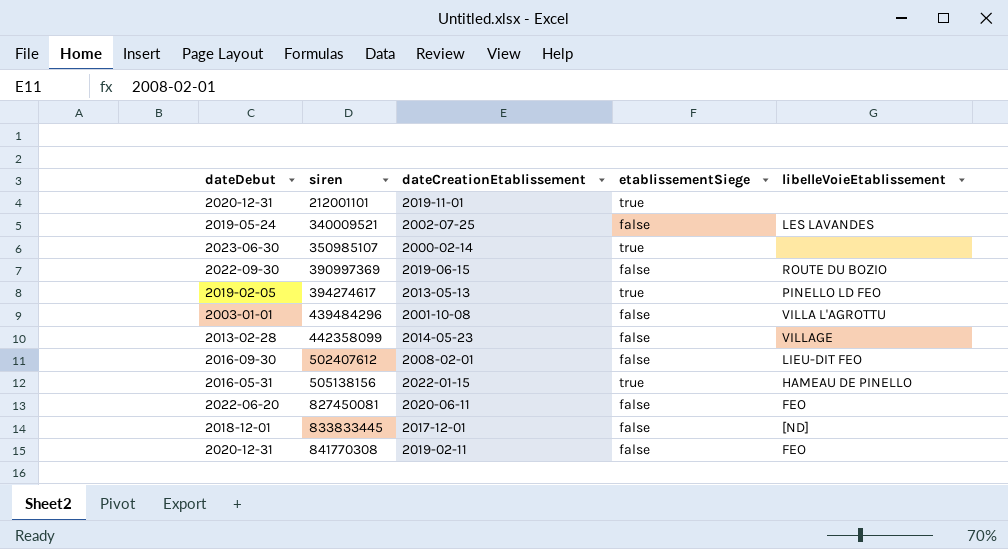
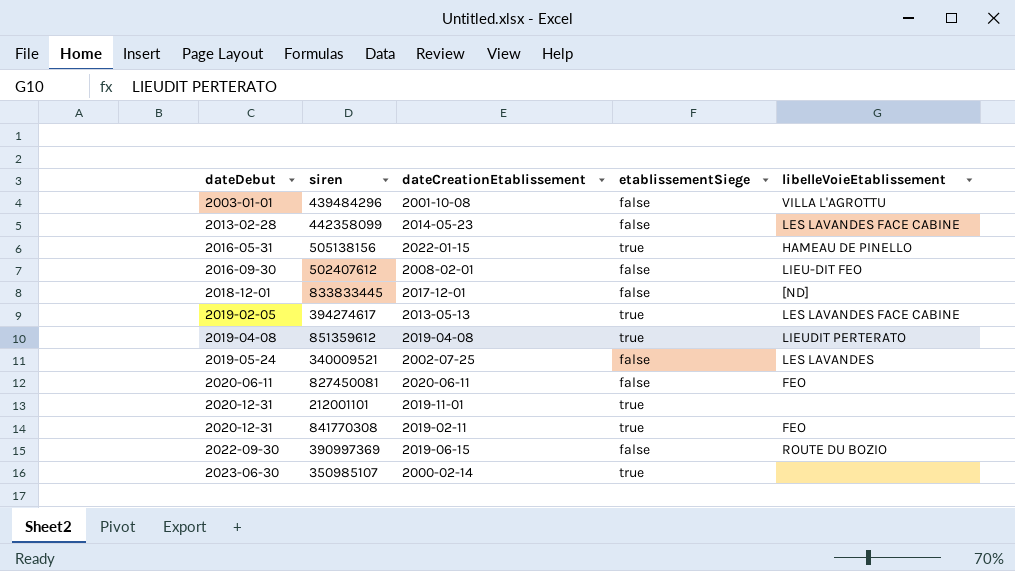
row order: siren ascending -> dateDebut ascending
442358099 | libelleVoieEtablissement: VILLAGE -> LES LAVANDES FACE CABINE
394274617 | libelleVoieEtablissement: PINELLO LD FEO -> LES LAVANDES FACE CABINE
row 851359612: none -> 2019-04-08 | 2019-04-08 | true | LIEUDIT PERTERATO
827450081 | dateDebut: 2022-06-20 -> 2020-06-11
841770308 | etablissementSiege: false -> true

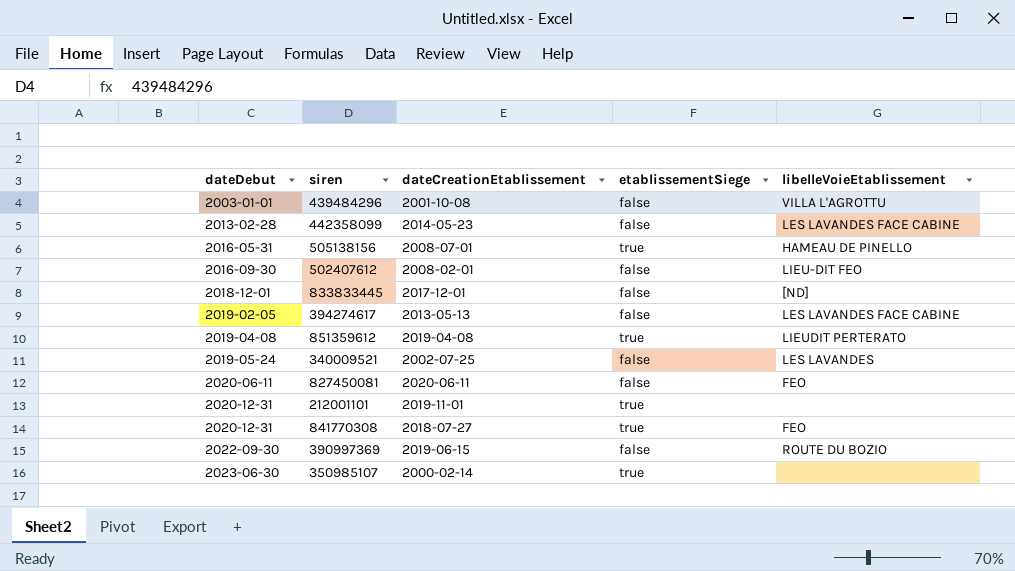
505138156 | dateCreationEtablissement: 2022-01-15 -> 2008-07-01
394274617 | etablissementSiege: true -> false
841770308 | dateCreationEtablissement: 2019-02-11 -> 2018-07-27

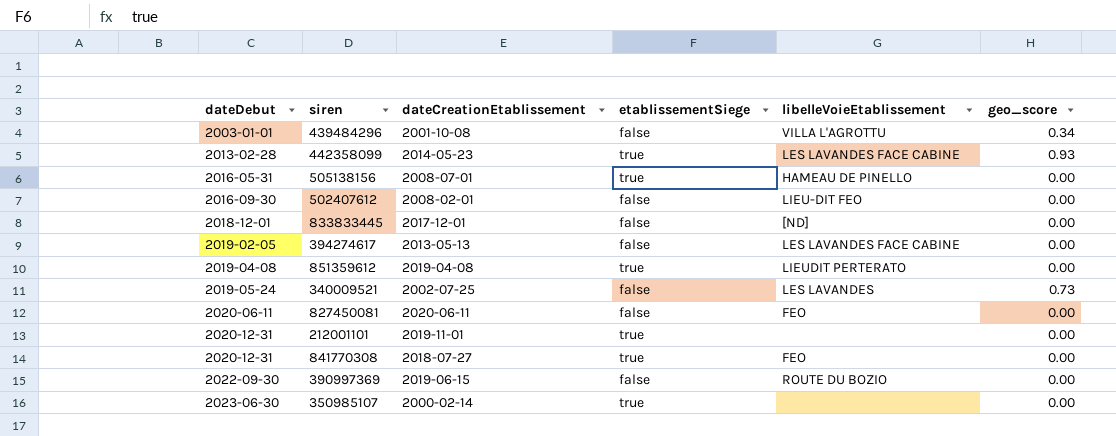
column geo_score | position: none -> 6
442358099 | etablissementSiege: false -> true

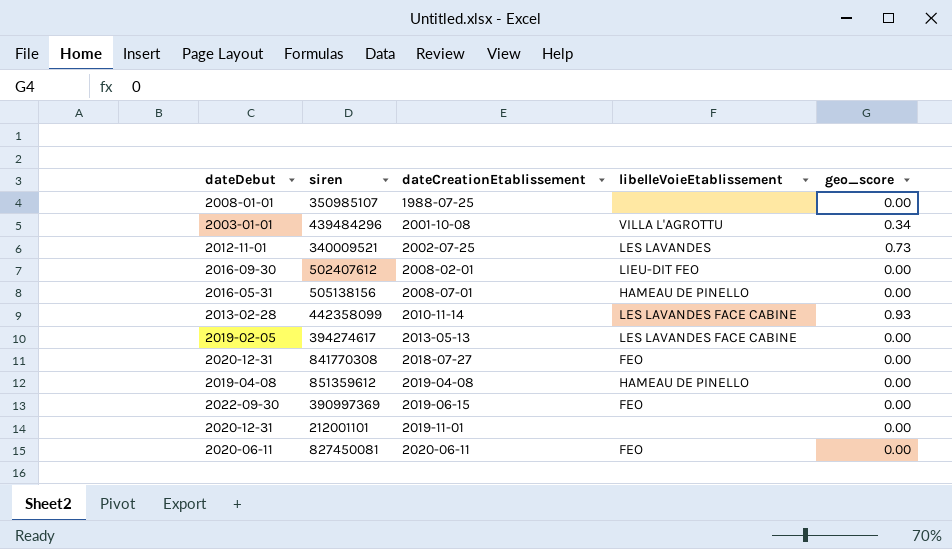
row order: dateDebut ascending -> dateCreationEtablissement ascending
column etablissementSiege | position: 4 -> none
row 833833445: 2018-12-01 | 2017-12-01 | false | [ND] | 0.00 -> none
350985107 | dateDebut: 2023-06-30 -> 2008-01-01
350985107 | dateCreationEtablissement: 2000-02-14 -> 1988-07-25
340009521 | dateDebut: 2019-05-24 -> 2012-11-01
442358099 | dateCreationEtablissement: 2014-05-23 -> 2010-11-14
851359612 | libelleVoieEtablissement: LIEUDIT PERTERATO -> HAMEAU DE PINELLO
390997369 | libelleVoieEtablissement: ROUTE DU BOZIO -> FEO

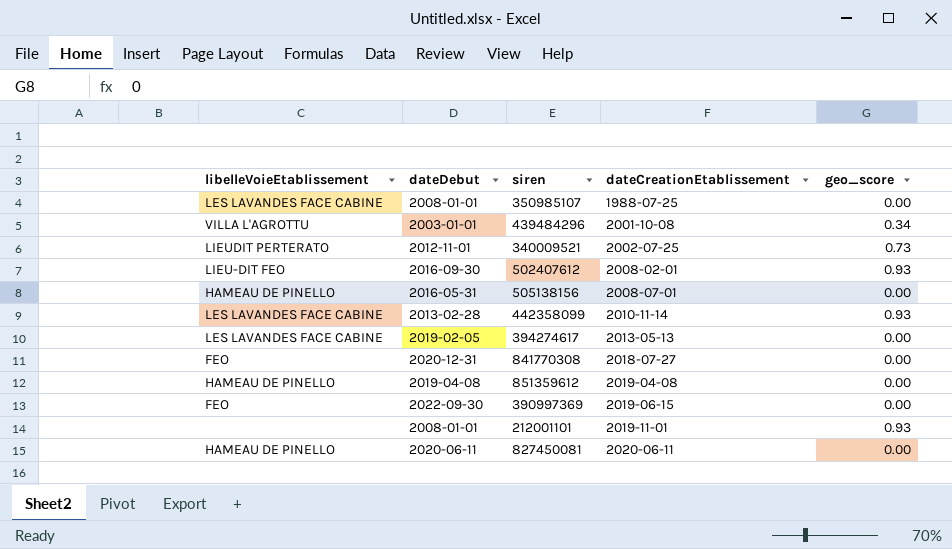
column libelleVoieEtablissement | position: 4 -> 1
350985107 | libelleVoieEtablissement: none -> LES LAVANDES FACE CABINE
340009521 | libelleVoieEtablissement: LES LAVANDES -> LIEUDIT PERTERATO
502407612 | geo_score: 0.00 -> 0.93
212001101 | dateDebut: 2020-12-31 -> 2008-01-01
212001101 | geo_score: 0.00 -> 0.93
827450081 | libelleVoieEtablissement: FEO -> HAMEAU DE PINELLO

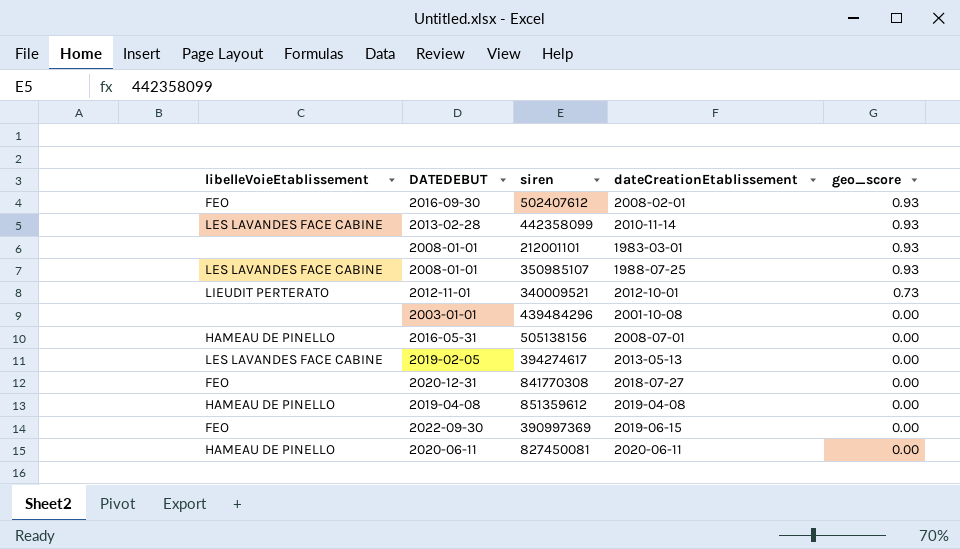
row order: dateCreationEtablissement ascending -> geo_score descending
column name: dateDebut -> DATEDEBUT
502407612 | libelleVoieEtablissement: LIEU-DIT FEO -> FEO
212001101 | dateCreationEtablissement: 2019-11-01 -> 1983-03-01
350985107 | geo_score: 0.00 -> 0.93
340009521 | dateCreationEtablissement: 2002-07-25 -> 2012-10-01
439484296 | libelleVoieEtablissement: VILLA L'AGROTTU -> none
439484296 | geo_score: 0.34 -> 0.00

